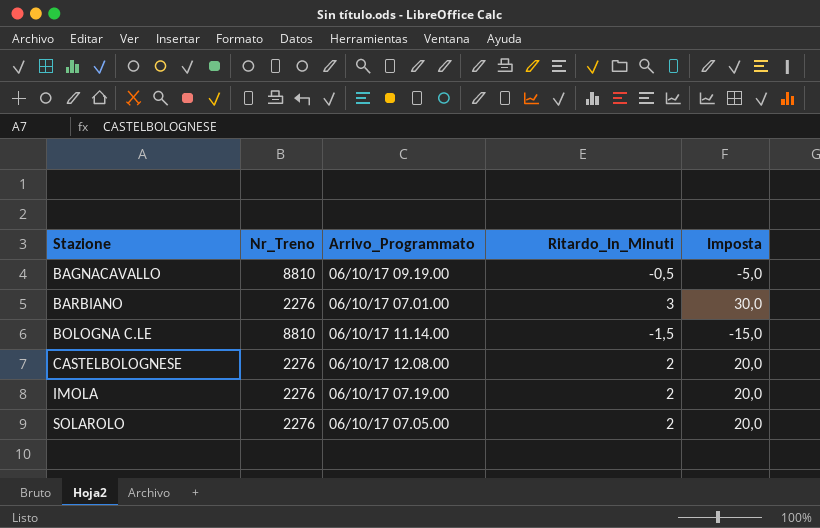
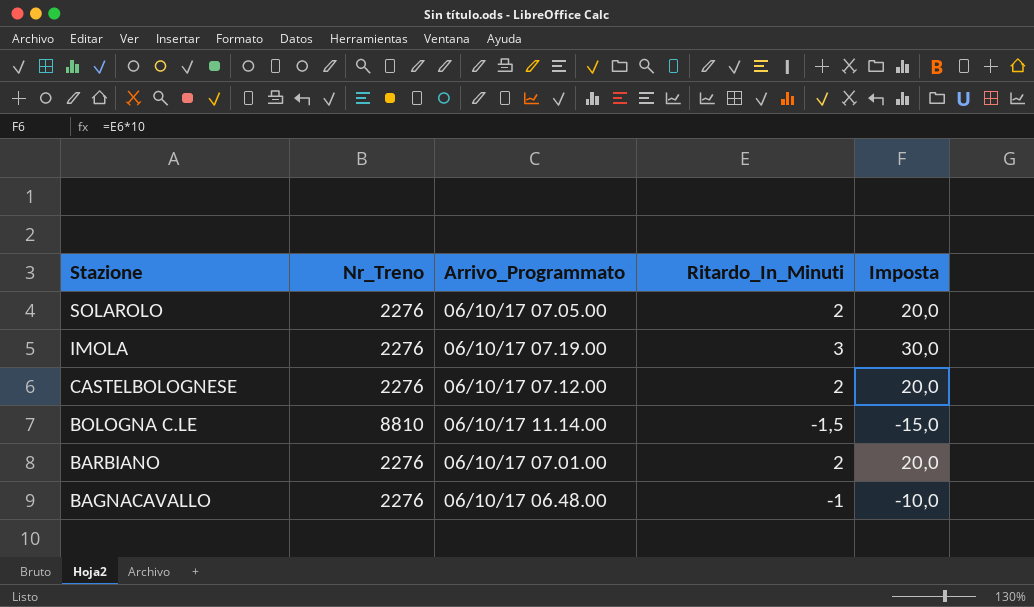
row order: Stazione ascending -> Stazione descending
IMOLA | Ritardo_In_Minuti: 2 -> 3
IMOLA | Imposta: 20,0 -> 30,0
CASTELBOLOGNESE | Arrivo_Programmato: 06/10/17 12.08.00 -> 06/10/17 07.12.00
BARBIANO | Ritardo_In_Minuti: 3 -> 2
BARBIANO | Imposta: 30,0 -> 20,0
BAGNACAVALLO | Nr_Treno: 8810 -> 2276
BAGNACAVALLO | Arrivo_Programmato: 06/10/17 09.19.00 -> 06/10/17 06.48.00
BAGNACAVALLO | Ritardo_In_Minuti: -0,5 -> -1
BAGNACAVALLO | Imposta: -5,0 -> -10,0

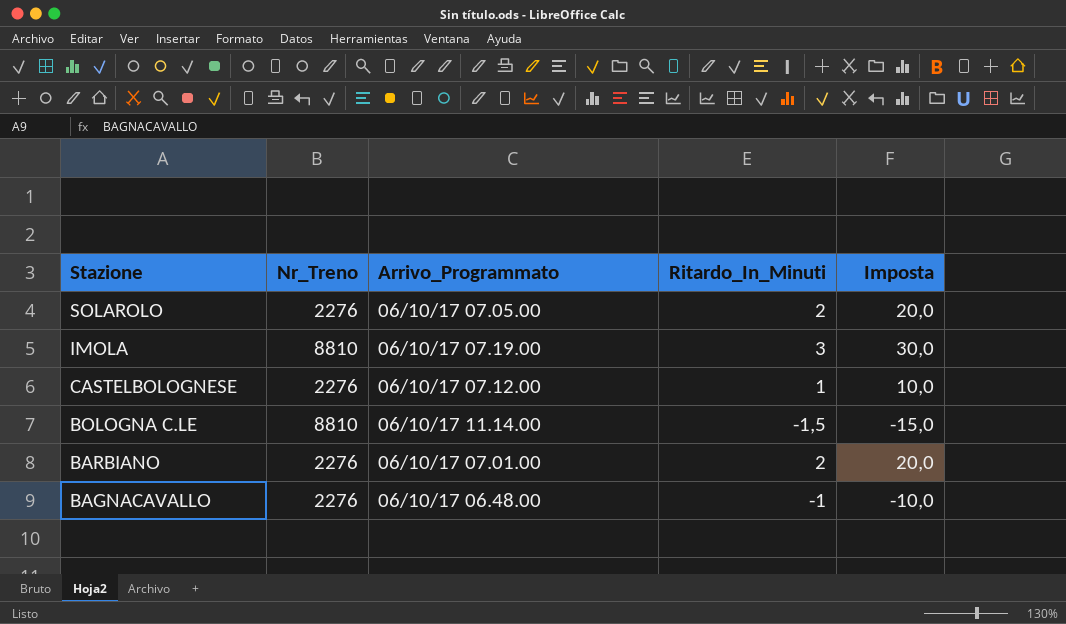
IMOLA | Nr_Treno: 2276 -> 8810
CASTELBOLOGNESE | Ritardo_In_Minuti: 2 -> 1
CASTELBOLOGNESE | Imposta: 20,0 -> 10,0

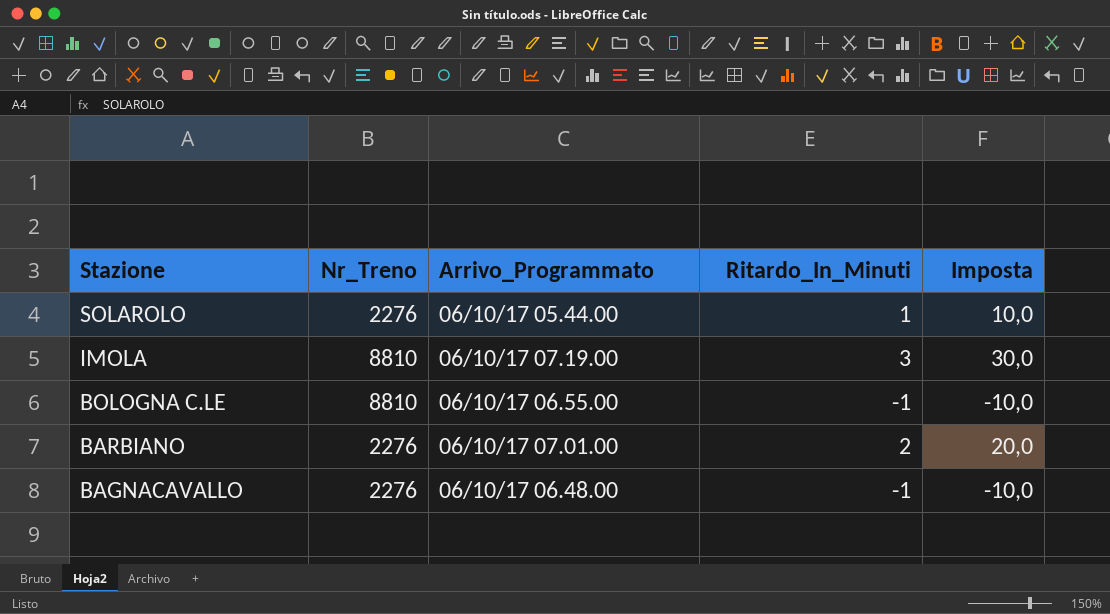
row CASTELBOLOGNESE: 2276 | 06/10/17 07.12.00 | 1 | 10,0 -> none
SOLAROLO | Arrivo_Programmato: 06/10/17 07.05.00 -> 06/10/17 05.44.00
SOLAROLO | Ritardo_In_Minuti: 2 -> 1
SOLAROLO | Imposta: 20,0 -> 10,0
BOLOGNA C.LE | Arrivo_Programmato: 06/10/17 11.14.00 -> 06/10/17 06.55.00
BOLOGNA C.LE | Ritardo_In_Minuti: -1,5 -> -1
BOLOGNA C.LE | Imposta: -15,0 -> -10,0

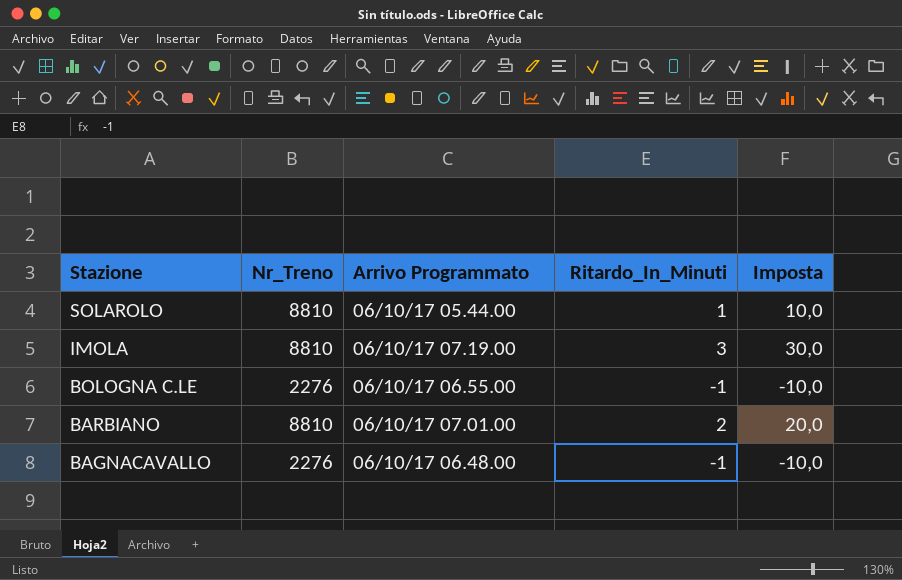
column name: Arrivo_Programmato -> Arrivo Programmato
SOLAROLO | Nr_Treno: 2276 -> 8810
BOLOGNA C.LE | Nr_Treno: 8810 -> 2276
BARBIANO | Nr_Treno: 2276 -> 8810

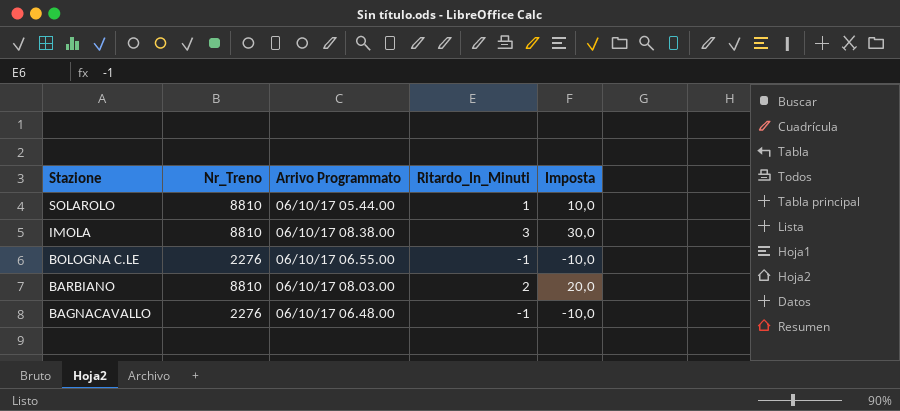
IMOLA | Arrivo Programmato: 06/10/17 07.19.00 -> 06/10/17 08.38.00
BARBIANO | Arrivo Programmato: 06/10/17 07.01.00 -> 06/10/17 08.03.00

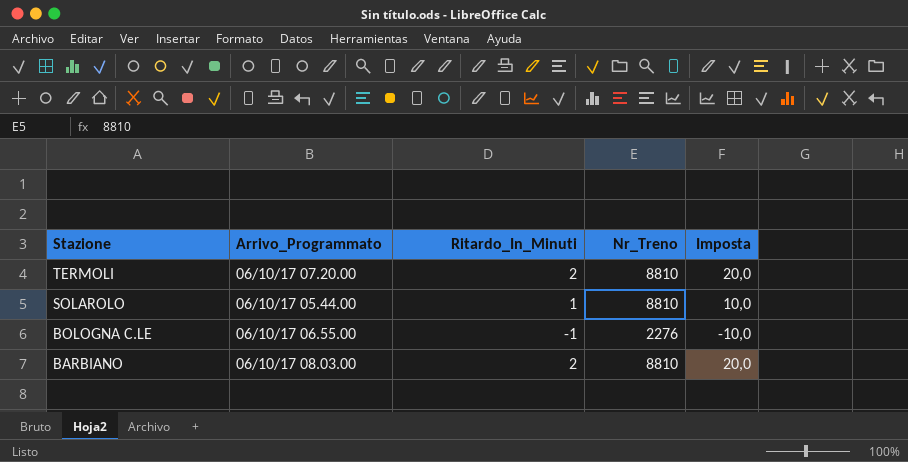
column name: Arrivo Programmato -> Arrivo_Programmato
column Nr_Treno | position: 2 -> 4
row IMOLA: 8810 | 06/10/17 08.38.00 | 3 | 30,0 -> none
row BAGNACAVALLO: 2276 | 06/10/17 06.48.00 | -1 | -10,0 -> none
row TERMOLI: none -> 06/10/17 07.20.00 | 2 | 8810 | 20,0

